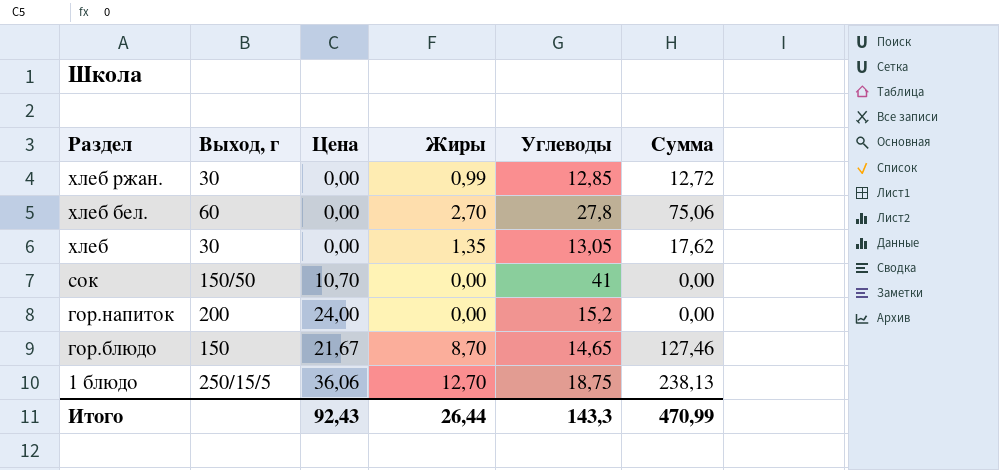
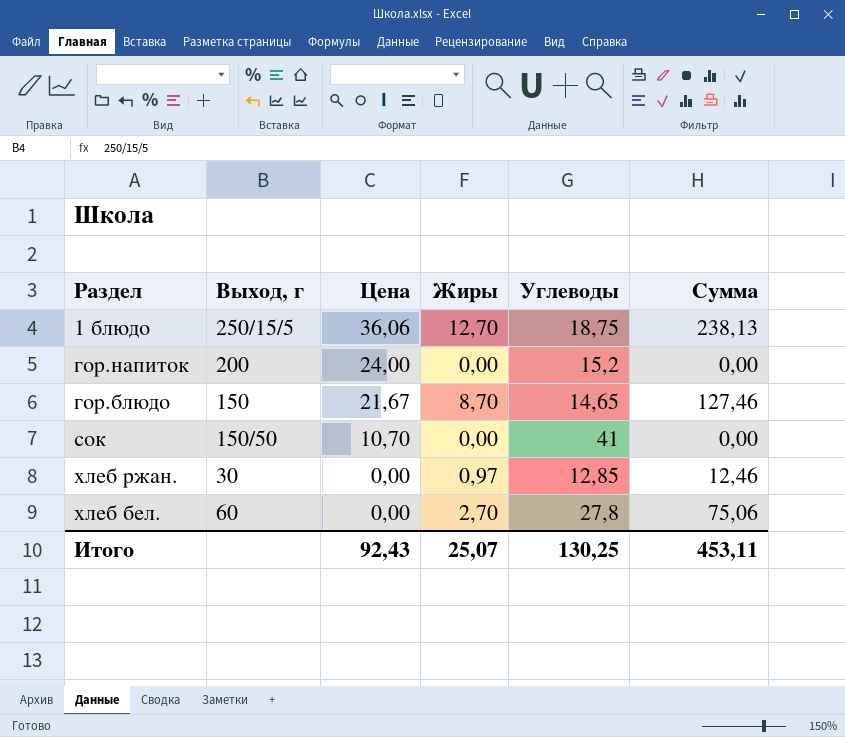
row order: Раздел descending -> Цена descending
row хлеб: 30 | 0,00 | 1,35 | 13,05 | 17,62 -> none
хлеб ржан. | Жиры: 0,99 -> 0,97
хлеб ржан. | Сумма: 12,72 -> 12,46
Итого | Жиры: 26,44 -> 25,07
Итого | Углеводы: 143,3 -> 130,25
Итого | Сумма: 470,99 -> 453,11

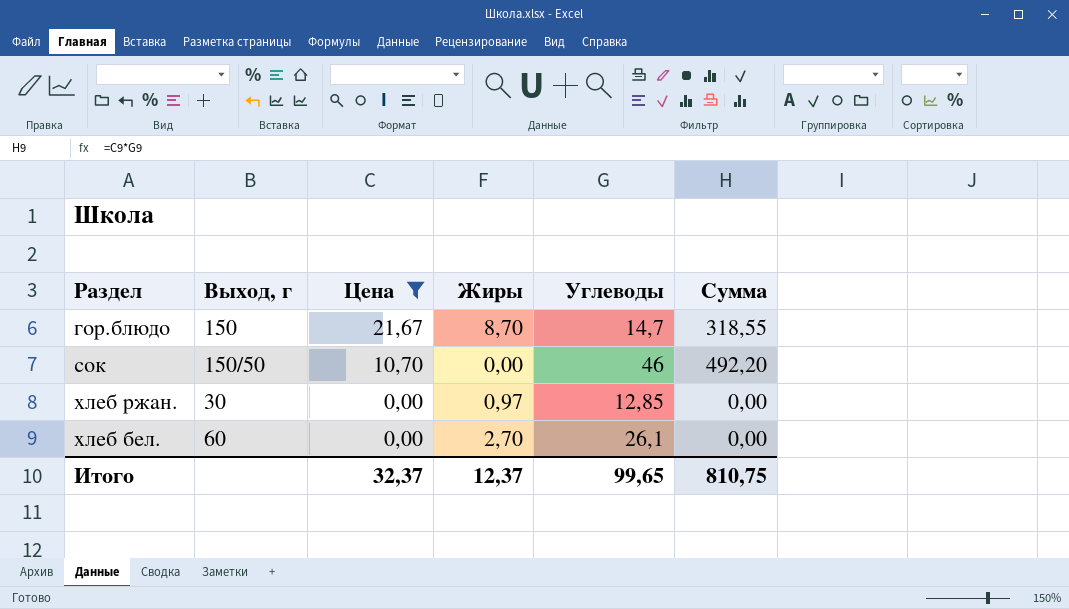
filter: none -> Цена <= 21,67
column Сумма | formula: [Жиры] * [Углеводы] -> [Цена] * [Углеводы]
гор.блюдо | Углеводы: 14,65 -> 14,7
сок | Углеводы: 41 -> 46
хлеб бел. | Углеводы: 27,8 -> 26,1
Итого | Цена: 92,43 -> 32,37
Итого | Жиры: 25,07 -> 12,37
Итого | Углеводы: 130,25 -> 99,65
Итого | Сумма: 453,11 -> 810,75

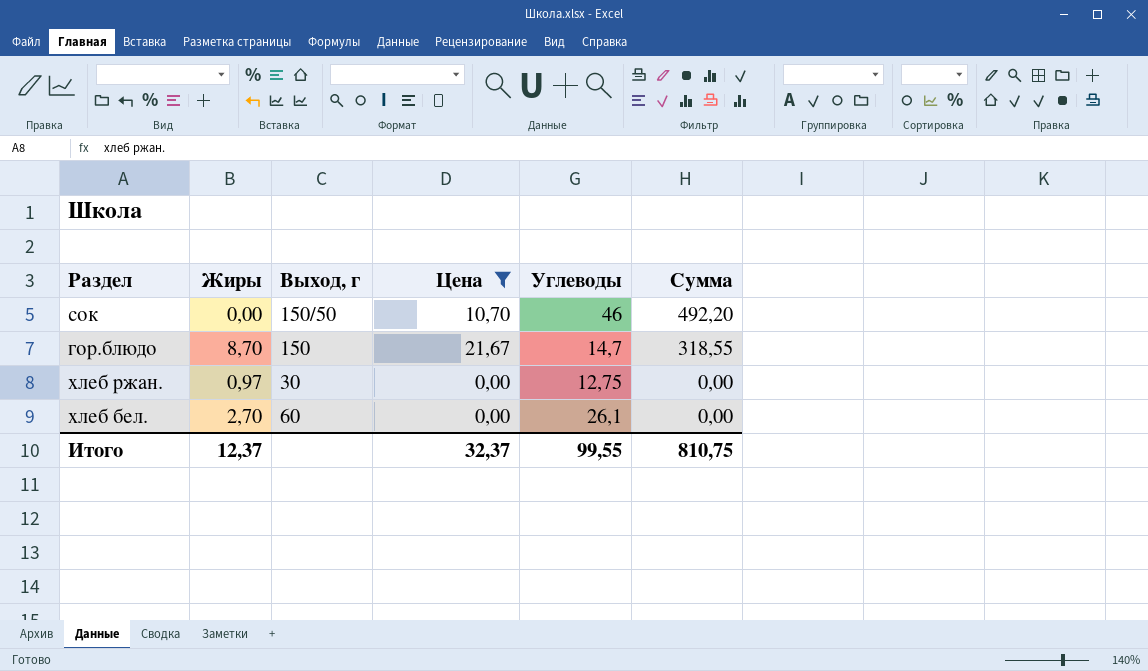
row order: Цена descending -> Сумма descending
column Жиры | position: 4 -> 2
хлеб ржан. | Углеводы: 12,85 -> 12,75
Итого | Углеводы: 99,65 -> 99,55

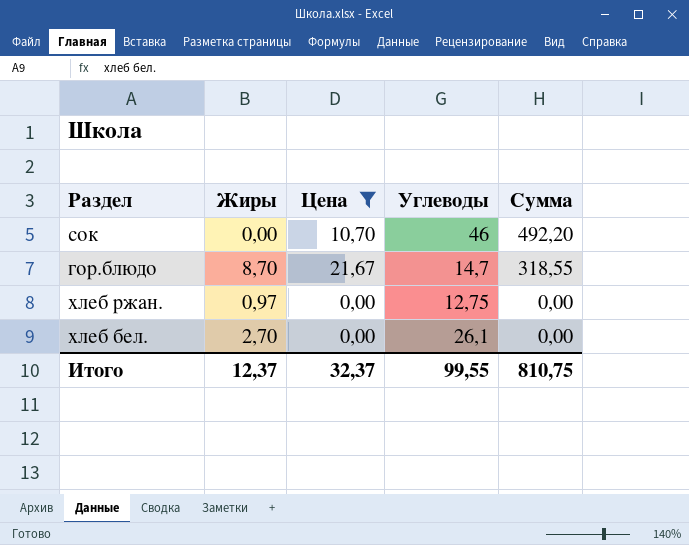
column Выход, г | position: 3 -> none

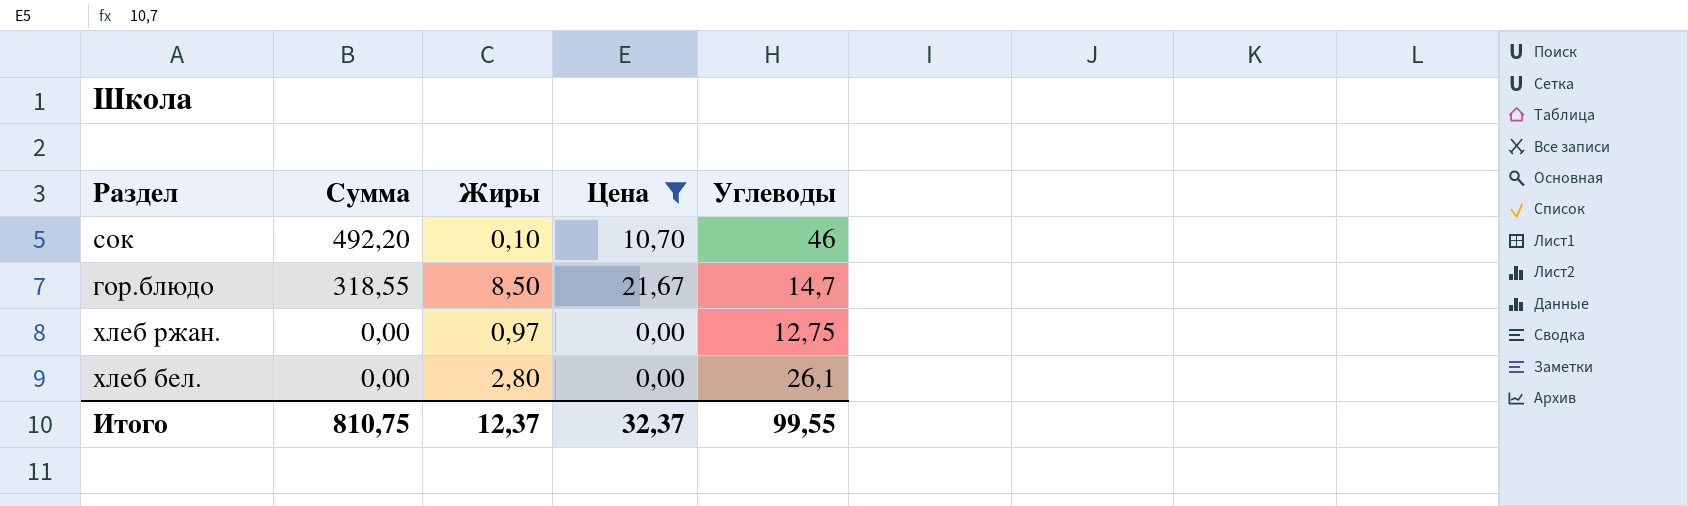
column Сумма | position: 5 -> 2
сок | Жиры: 0,00 -> 0,10
гор.блюдо | Жиры: 8,70 -> 8,50
хлеб бел. | Жиры: 2,70 -> 2,80

